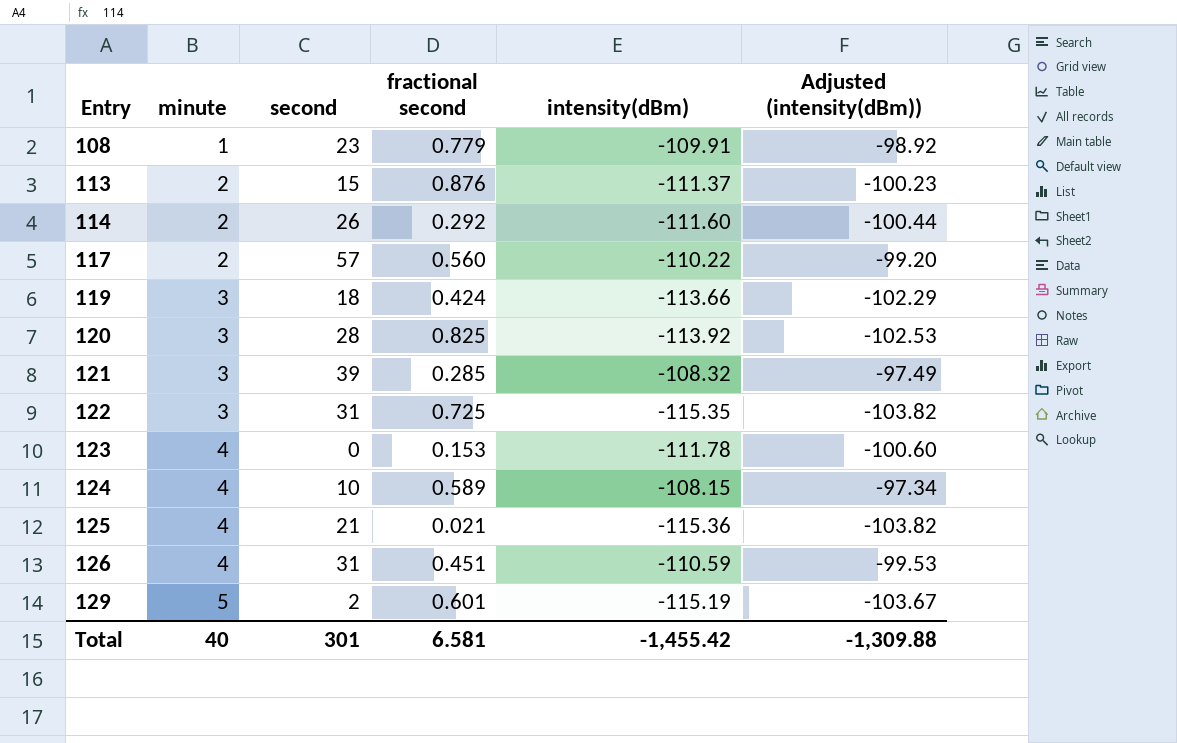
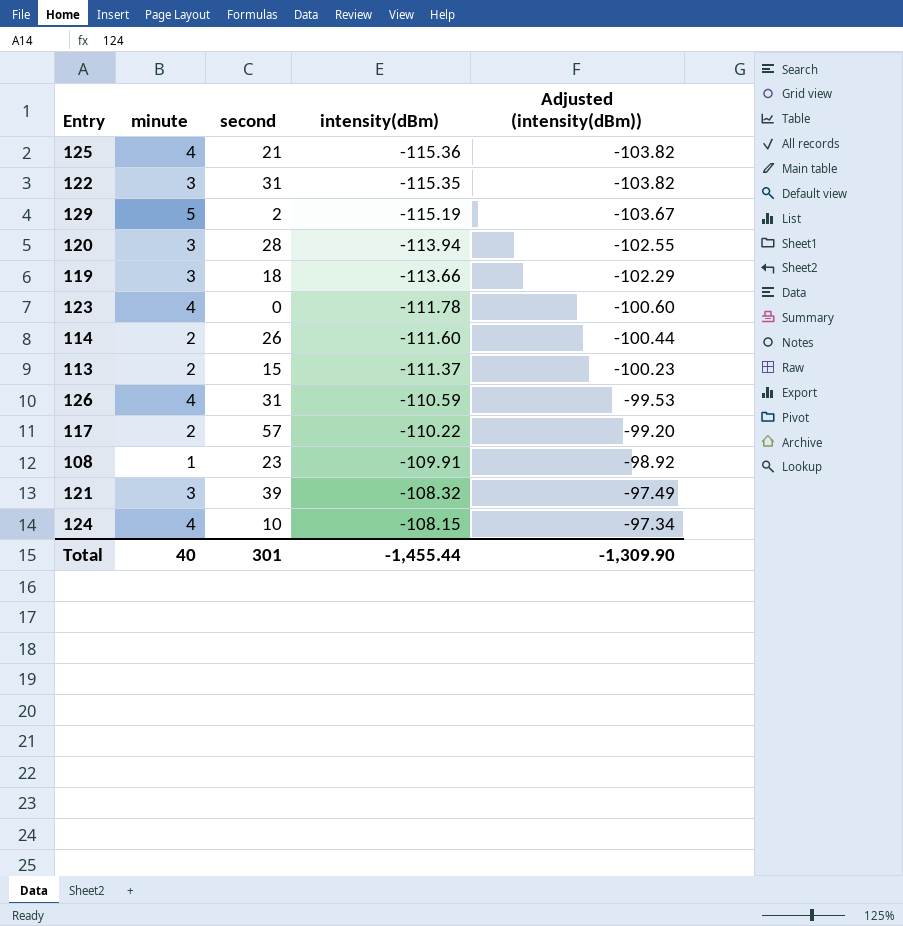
row order: Entry ascending -> intensity(dBm) ascending
column fractional second | position: 4 -> none
120 | intensity(dBm): -113.92 -> -113.94
120 | Adjusted (intensity(dBm)): -102.53 -> -102.55
Total | intensity(dBm): -1,455.42 -> -1,455.44
Total | Adjusted (intensity(dBm)): -1,309.88 -> -1,309.90

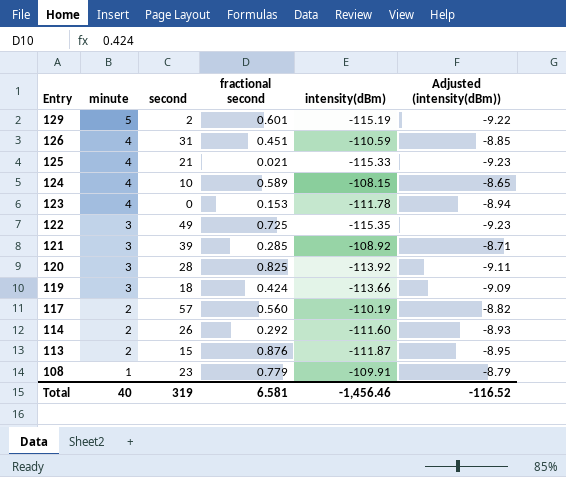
row order: intensity(dBm) ascending -> Entry descending
column fractional second | position: none -> 4
column Adjusted (intensity(dBm)) | formula: [intensity(dBm)] * 0.9 -> [intensity(dBm)] * 0.08
125 | intensity(dBm): -115.36 -> -115.33
122 | second: 31 -> 49
121 | intensity(dBm): -108.32 -> -108.92
120 | intensity(dBm): -113.94 -> -113.92
117 | intensity(dBm): -110.22 -> -110.19
113 | intensity(dBm): -111.37 -> -111.87
Total | second: 301 -> 319
Total | intensity(dBm): -1,455.44 -> -1,456.46
Total | Adjusted (intensity(dBm)): -1,309.90 -> -116.52

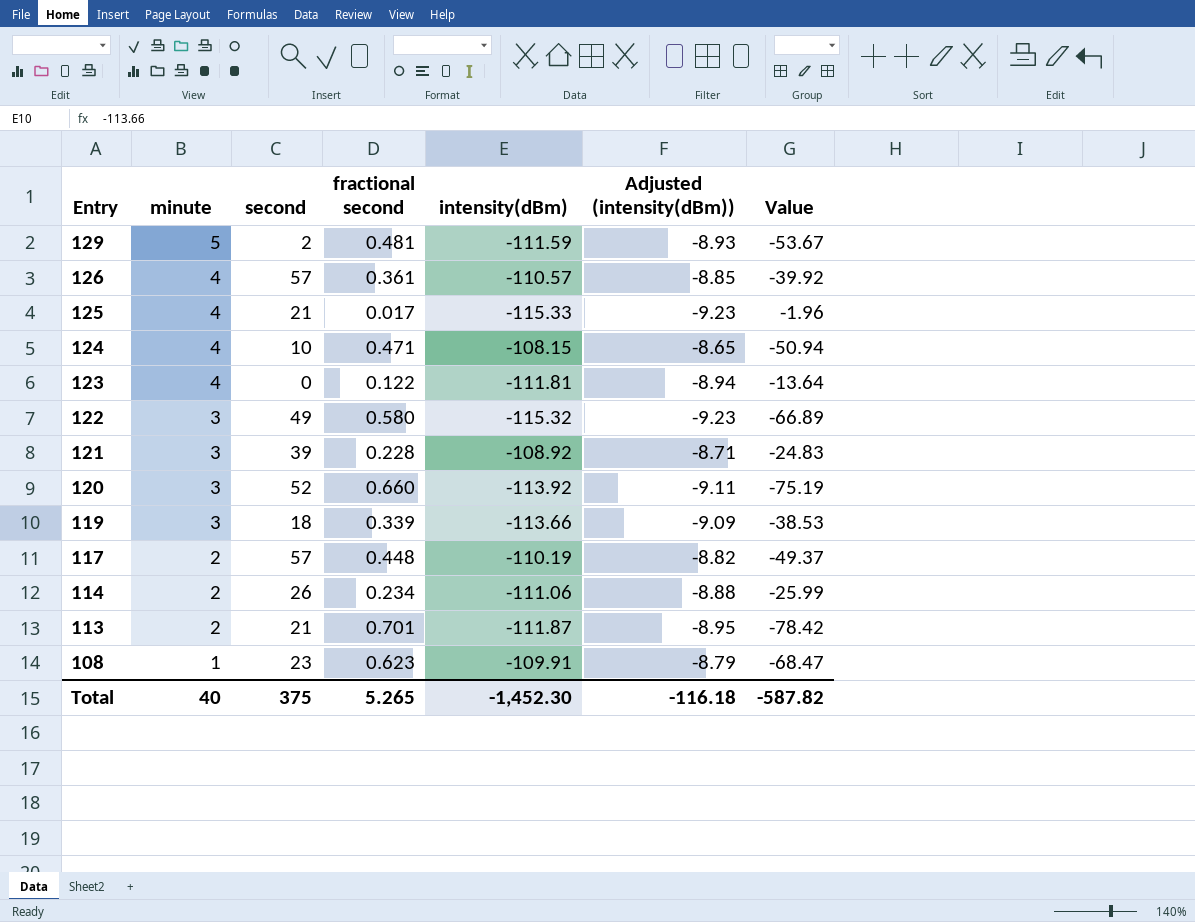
column Value | formula: none -> [fractional second] * [intensity(dBm)]
129 | fractional second: 0.601 -> 0.481
129 | intensity(dBm): -115.19 -> -111.59
129 | Adjusted (intensity(dBm)): -9.22 -> -8.93
126 | second: 31 -> 57
126 | fractional second: 0.451 -> 0.361
126 | intensity(dBm): -110.59 -> -110.57
125 | fractional second: 0.021 -> 0.017
124 | fractional second: 0.589 -> 0.471
123 | fractional second: 0.153 -> 0.122
123 | intensity(dBm): -111.78 -> -111.81
122 | fractional second: 0.725 -> 0.580
122 | intensity(dBm): -115.35 -> -115.32
121 | fractional second: 0.285 -> 0.228
120 | second: 28 -> 52
120 | fractional second: 0.825 -> 0.660
119 | fractional second: 0.424 -> 0.339
117 | fractional second: 0.560 -> 0.448
114 | fractional second: 0.292 -> 0.234
114 | intensity(dBm): -111.60 -> -111.06
114 | Adjusted (intensity(dBm)): -8.93 -> -8.88
113 | second: 15 -> 21
113 | fractional second: 0.876 -> 0.701
108 | fractional second: 0.779 -> 0.623
Total | second: 319 -> 375
Total | fractional second: 6.581 -> 5.265
Total | intensity(dBm): -1,456.46 -> -1,452.30
Total | Adjusted (intensity(dBm)): -116.52 -> -116.18

